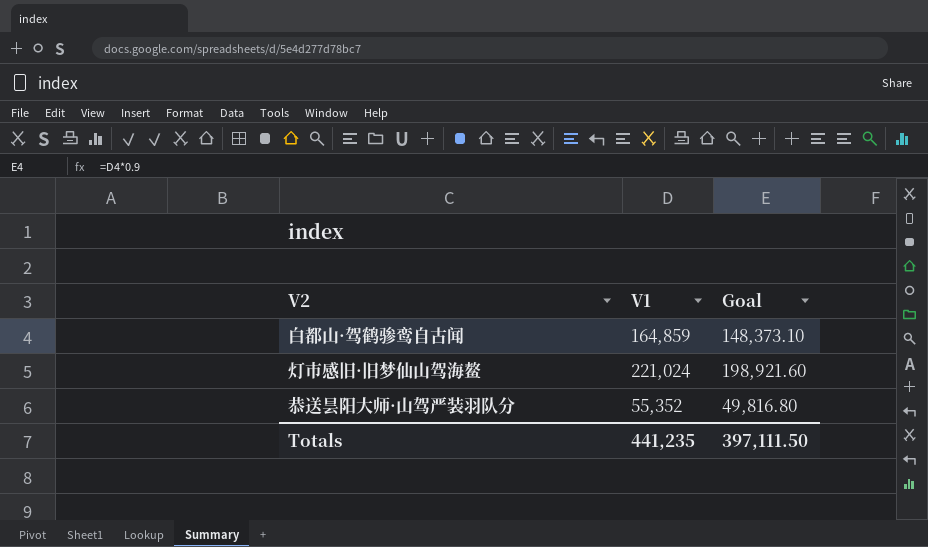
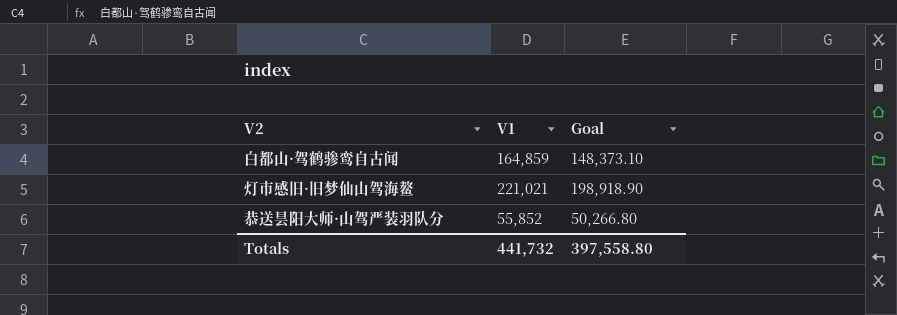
灯市感旧·旧梦仙山驾海鳌 | V1: 221,024 -> 221,021
灯市感旧·旧梦仙山驾海鳌 | Goal: 198,921.60 -> 198,918.90
恭送昙阳大师·山驾严装羽队分 | V1: 55,352 -> 55,852
恭送昙阳大师·山驾严装羽队分 | Goal: 49,816.80 -> 50,266.80
Totals | V1: 441,235 -> 441,732
Totals | Goal: 397,111.50 -> 397,558.80

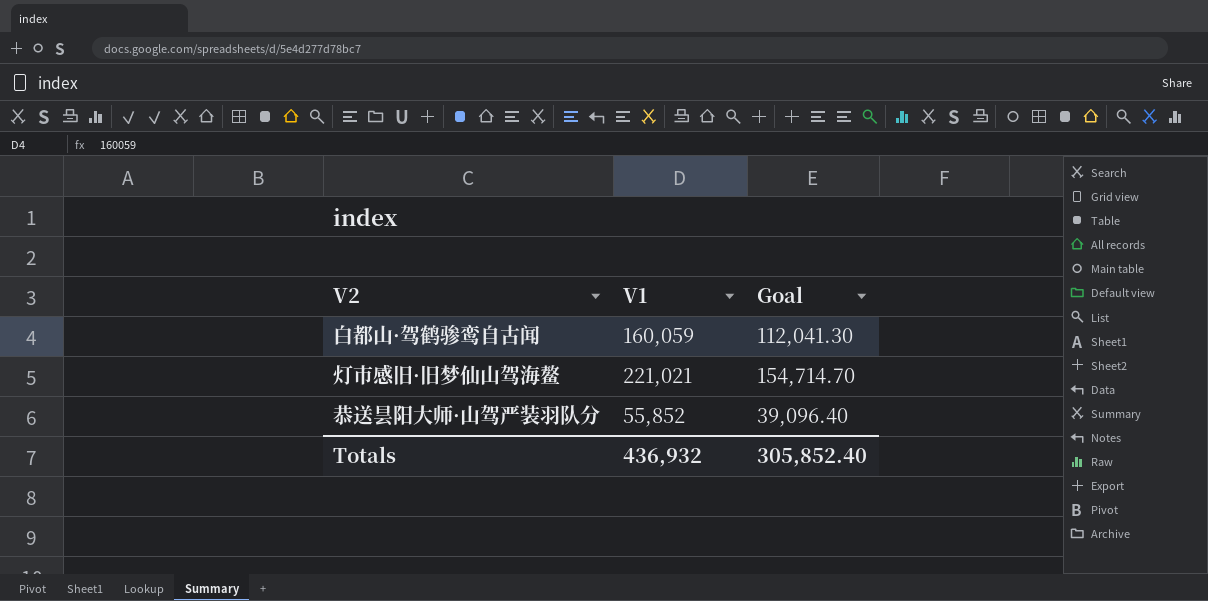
column Goal | formula: [V1] * 0.9 -> [V1] * 0.7
白都山·驾鹤骖鸾自古闻 | V1: 164,859 -> 160,059
Totals | V1: 441,732 -> 436,932
Totals | Goal: 397,558.80 -> 305,852.40

